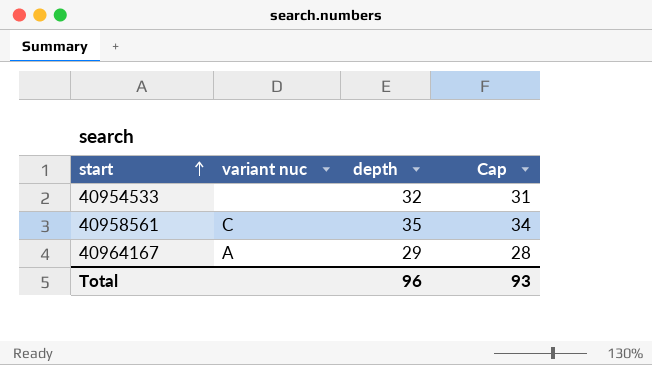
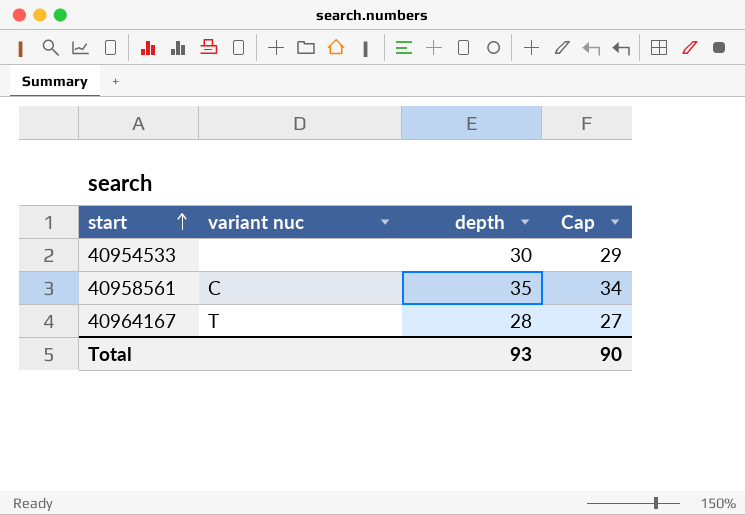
40954533 | depth: 32 -> 30
40954533 | Cap: 31 -> 29
40964167 | variant nuc: A -> T
40964167 | depth: 29 -> 28
40964167 | Cap: 28 -> 27
Total | depth: 96 -> 93
Total | Cap: 93 -> 90

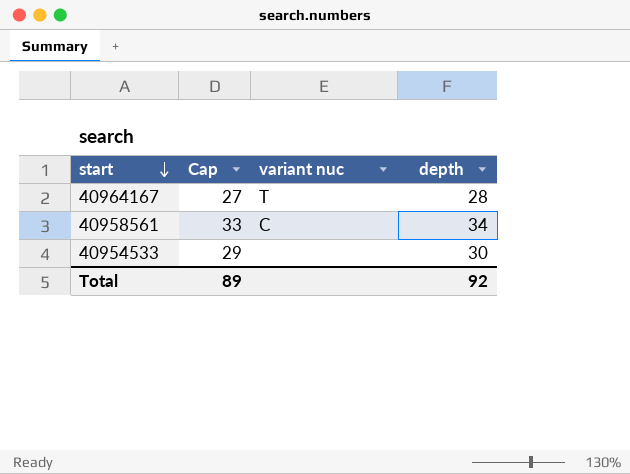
row order: start ascending -> start descending
column Cap | position: 4 -> 2
40958561 | Cap: 34 -> 33
40958561 | depth: 35 -> 34
Total | Cap: 90 -> 89
Total | depth: 93 -> 92

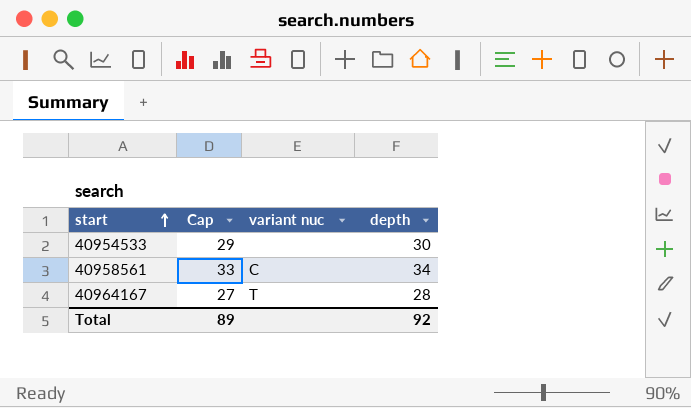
row order: start descending -> start ascending

